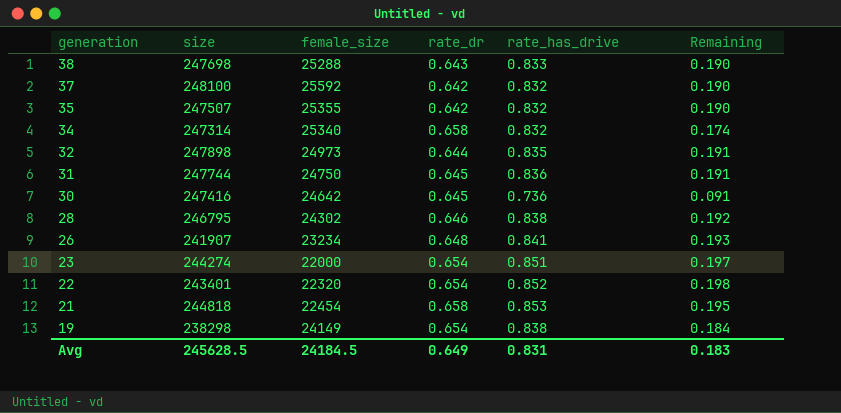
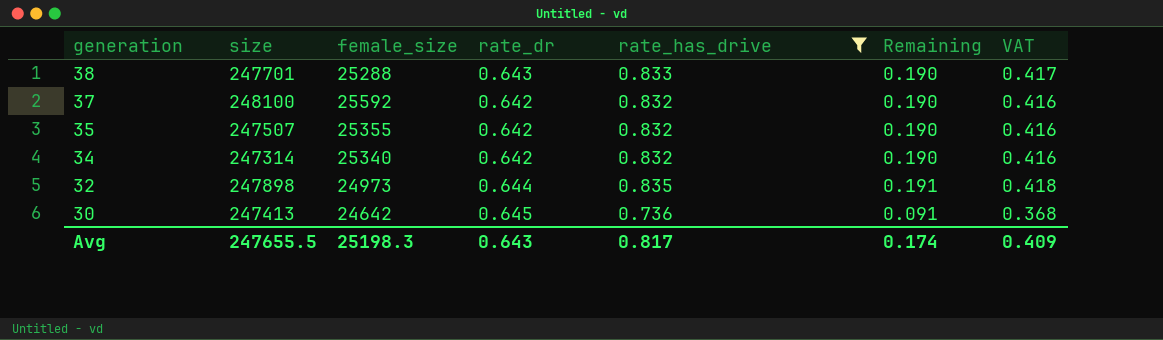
filter: none -> rate_has_drive <= 0.835
column VAT | formula: none -> [rate_has_drive] * 0.5
38 | size: 247698 -> 247701
34 | rate_dr: 0.658 -> 0.642
34 | Remaining: 0.174 -> 0.190
30 | size: 247416 -> 247413
Avg | size: 245628.5 -> 247655.5
Avg | female_size: 24184.5 -> 25198.3
Avg | rate_dr: 0.649 -> 0.643
Avg | rate_has_drive: 0.831 -> 0.817
Avg | Remaining: 0.183 -> 0.174

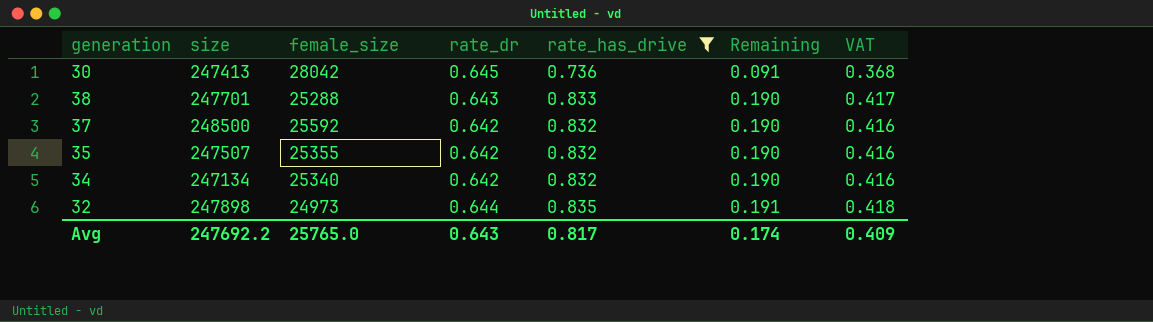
row order: generation descending -> Remaining ascending
30 | female_size: 24642 -> 28042
37 | size: 248100 -> 248500
34 | size: 247314 -> 247134
Avg | size: 247655.5 -> 247692.2
Avg | female_size: 25198.3 -> 25765.0

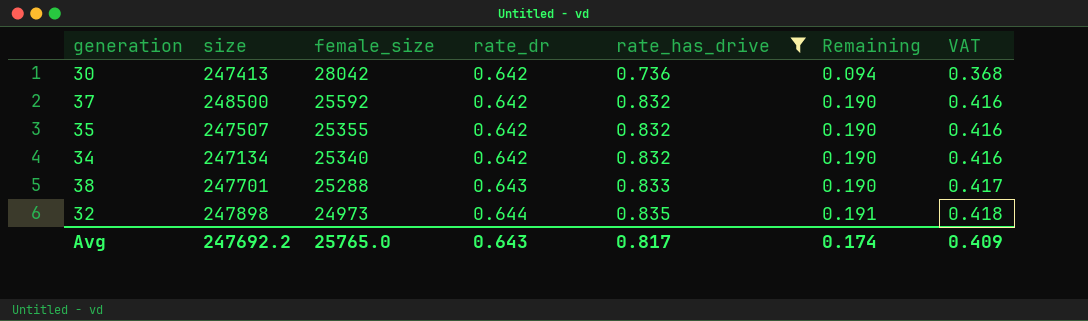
row order: Remaining ascending -> female_size descending
30 | rate_dr: 0.645 -> 0.642
30 | Remaining: 0.091 -> 0.094

